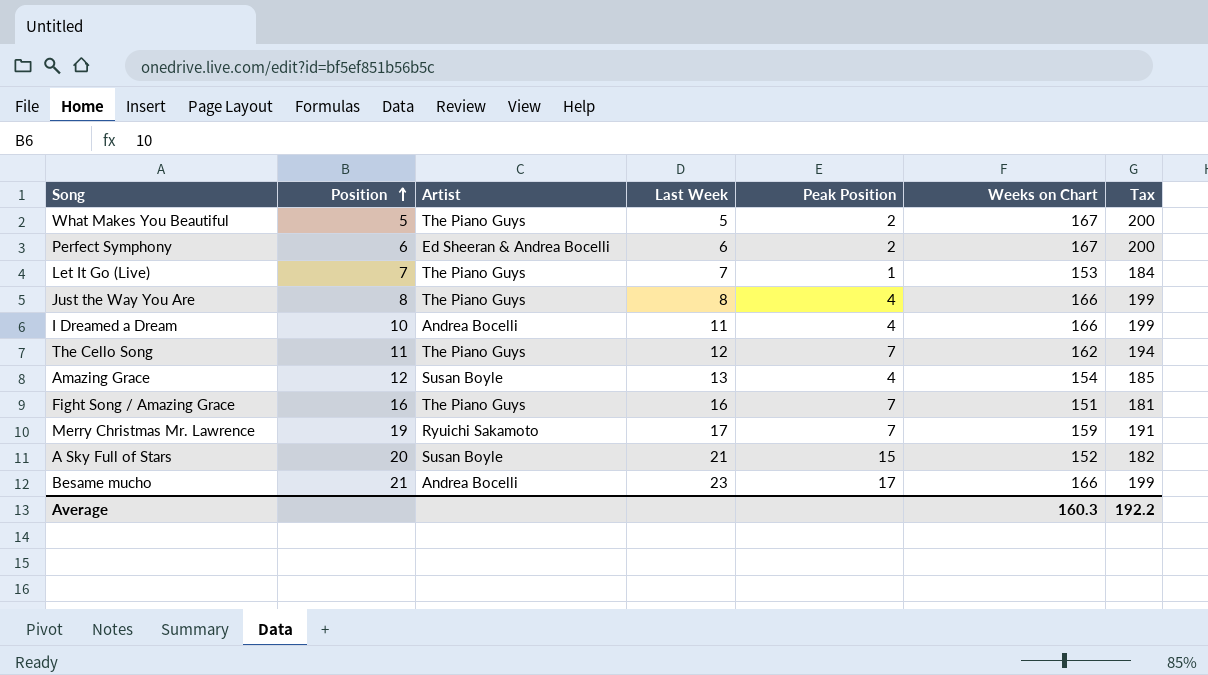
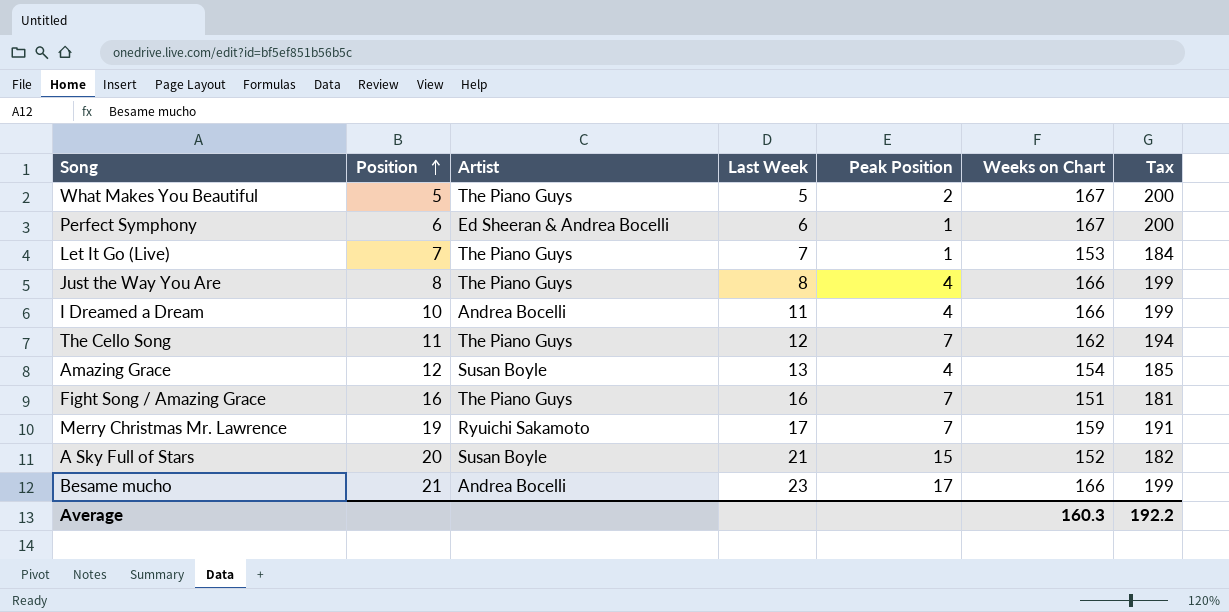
Perfect Symphony | Peak Position: 2 -> 1

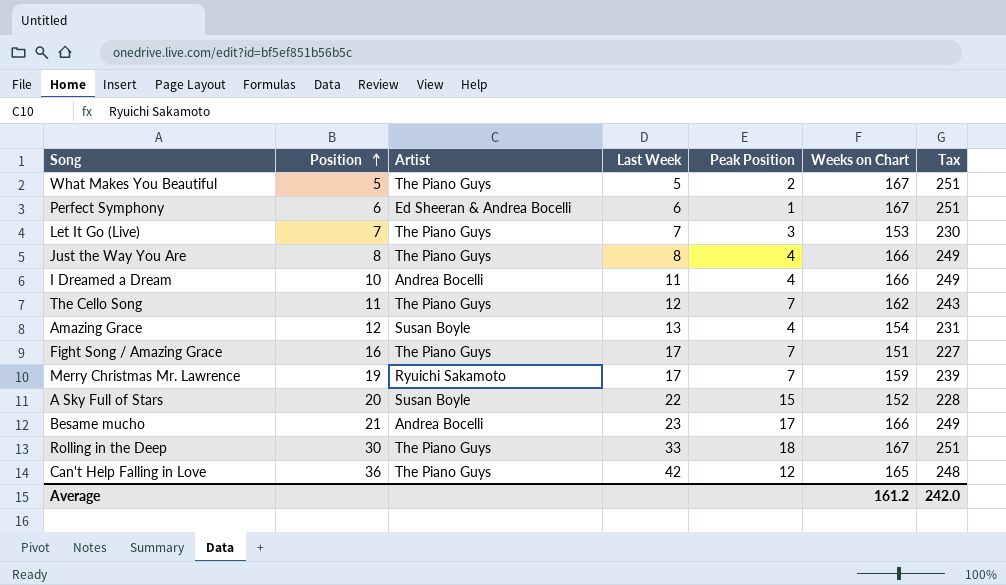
column Tax | formula: [Weeks on Chart] * 1.2 -> [Weeks on Chart] * 1.5
Let It Go (Live) | Peak Position: 1 -> 3
Fight Song / Amazing Grace | Last Week: 16 -> 17
A Sky Full of Stars | Last Week: 21 -> 22
row Rolling in the Deep: none -> 30 | The Piano Guys | 33 | 18 | 167 | 251
row Can't Help Falling in Love: none -> 36 | The Piano Guys | 42 | 12 | 165 | 248
Average | Weeks on Chart: 160.3 -> 161.2
Average | Tax: 192.2 -> 242.0

